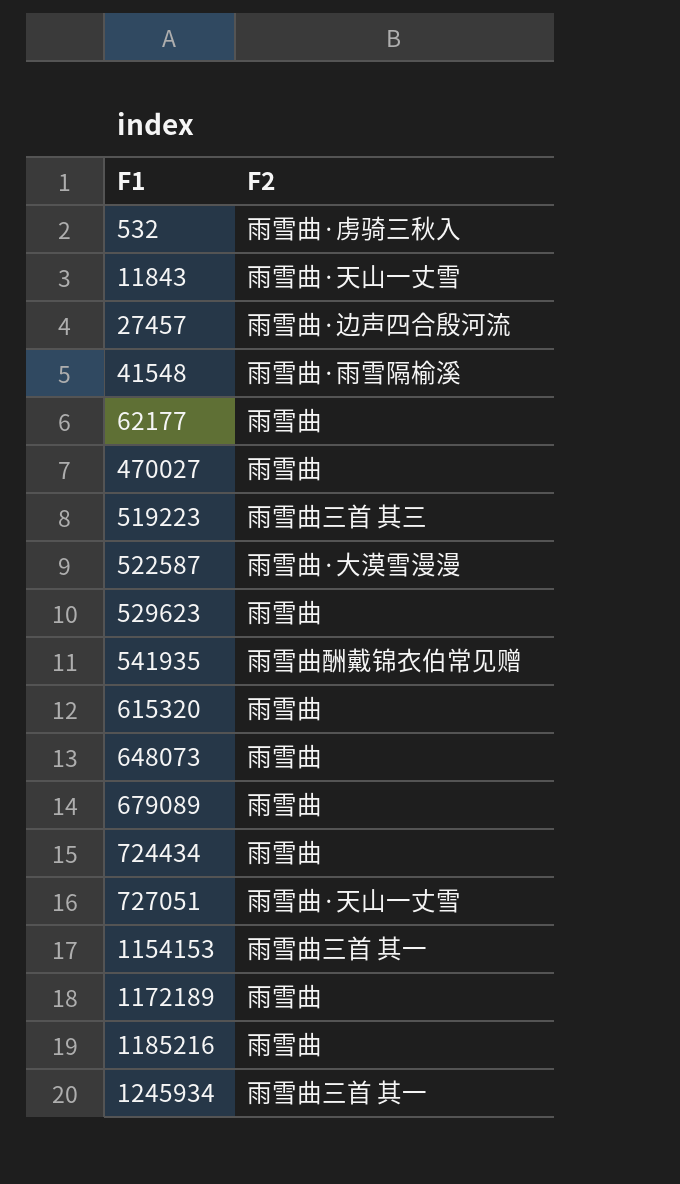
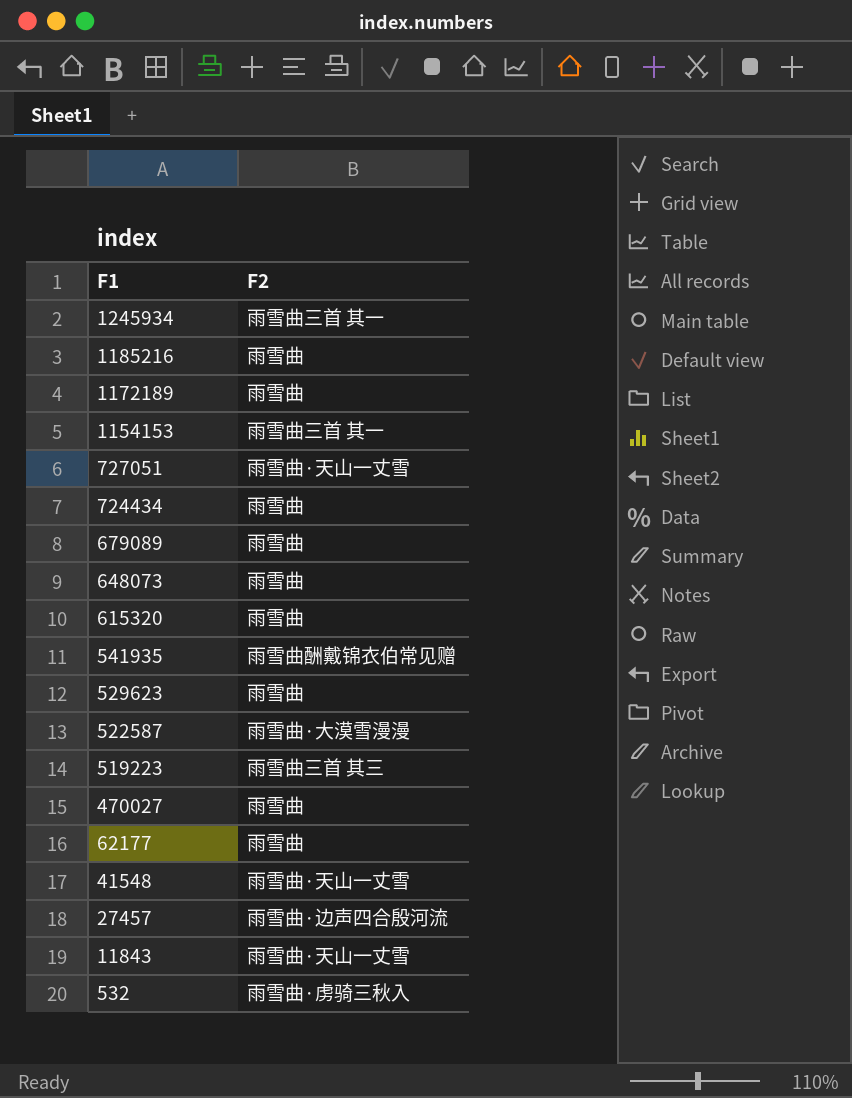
row order: F1 ascending -> F1 descending
41548 | F2: 雨雪曲·雨雪隔榆溪 -> 雨雪曲·天山一丈雪

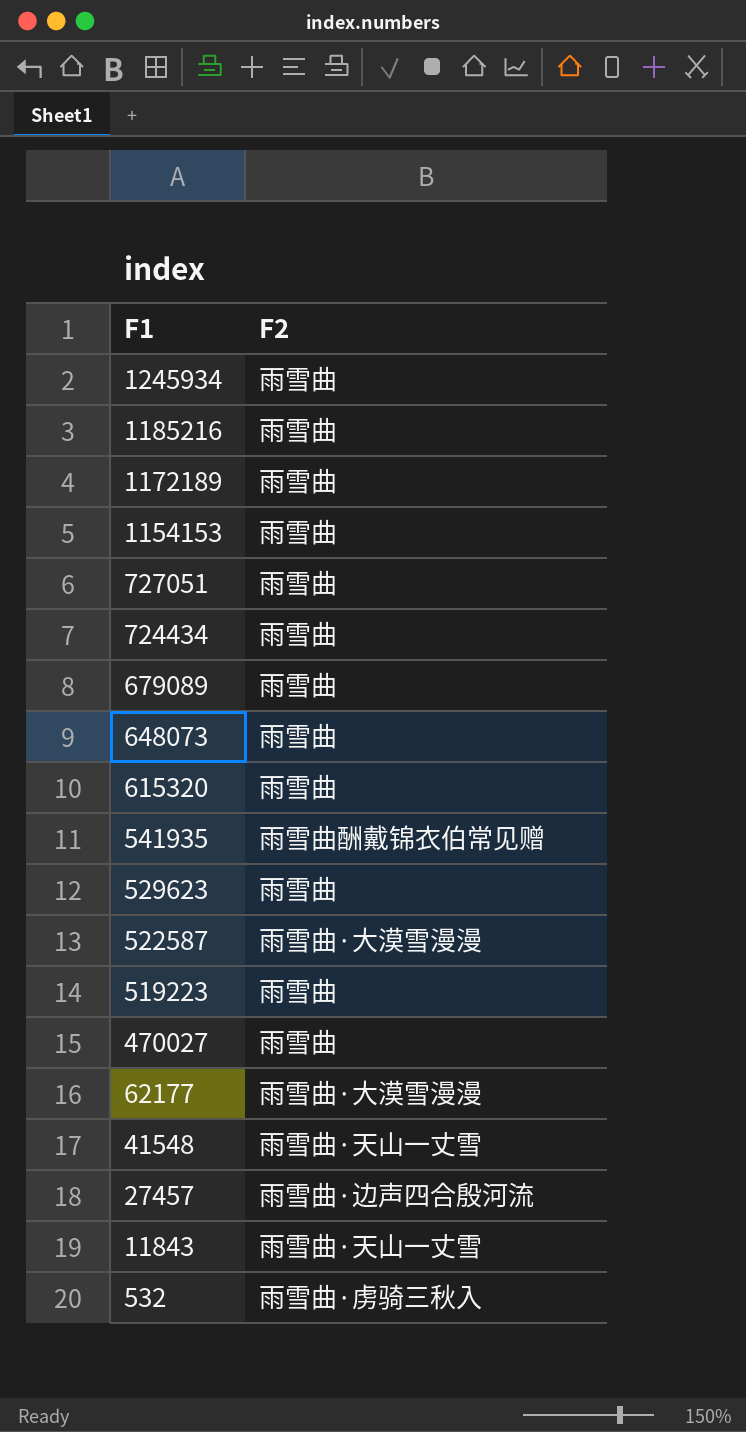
1245934 | F2: 雨雪曲三首 其一 -> 雨雪曲
1154153 | F2: 雨雪曲三首 其一 -> 雨雪曲
727051 | F2: 雨雪曲·天山一丈雪 -> 雨雪曲
519223 | F2: 雨雪曲三首 其三 -> 雨雪曲
62177 | F2: 雨雪曲 -> 雨雪曲·大漠雪漫漫

